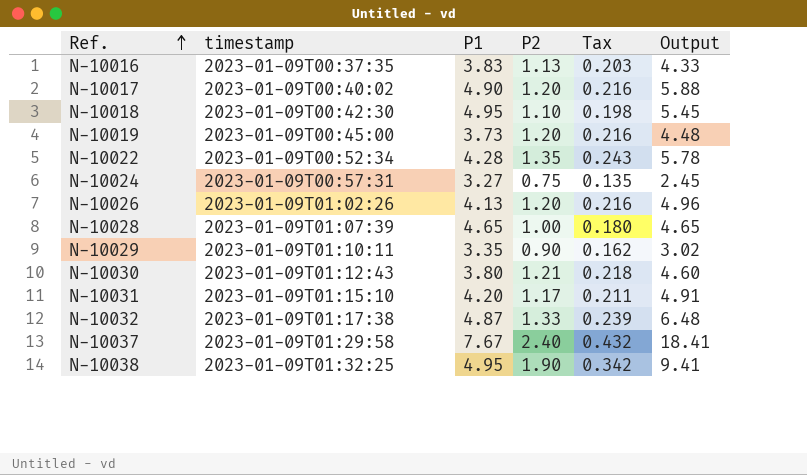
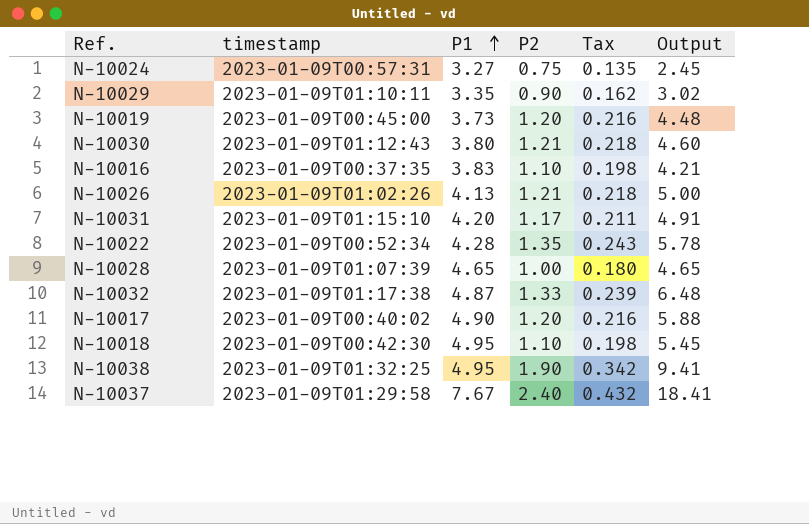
row order: Ref. ascending -> P1 ascending
N-10016 | P2: 1.13 -> 1.10
N-10016 | Tax: 0.203 -> 0.198
N-10016 | Output: 4.33 -> 4.21
N-10026 | P2: 1.20 -> 1.21
N-10026 | Tax: 0.216 -> 0.218
N-10026 | Output: 4.96 -> 5.00

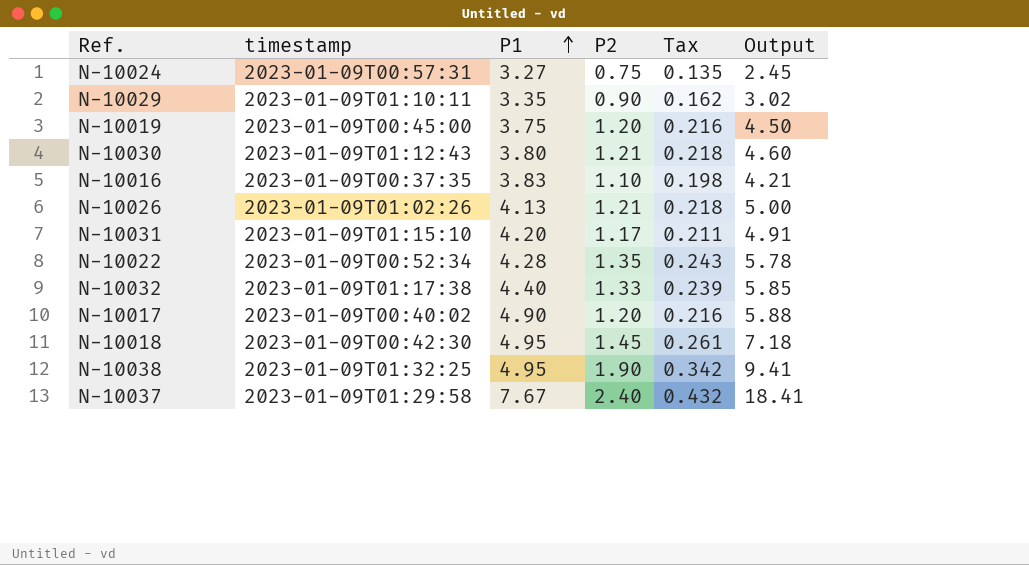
row N-10028: 2023-01-09T01:07:39 | 4.65 | 1.00 | 0.180 | 4.65 -> none
N-10019 | P1: 3.73 -> 3.75
N-10019 | Output: 4.48 -> 4.50
N-10032 | P1: 4.87 -> 4.40
N-10032 | Output: 6.48 -> 5.85
N-10018 | P2: 1.10 -> 1.45
N-10018 | Tax: 0.198 -> 0.261
N-10018 | Output: 5.45 -> 7.18

